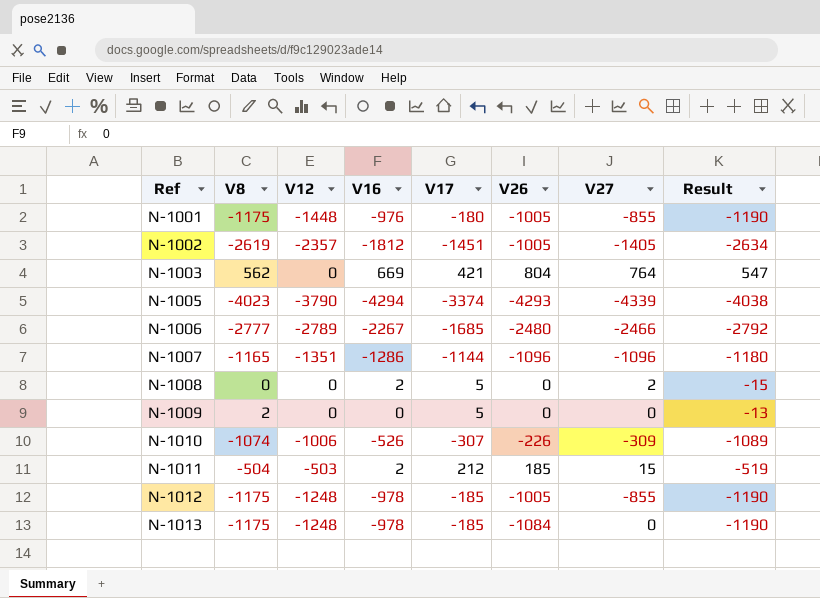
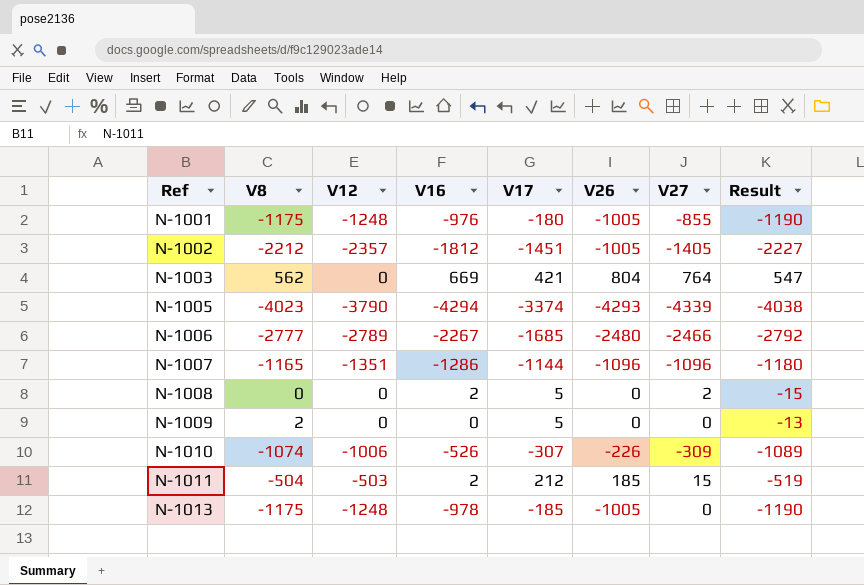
row N-1012: -1175 | -1248 | -978 | -185 | -1005 | -855 | -1190 -> none
N-1001 | V12: -1448 -> -1248
N-1002 | V8: -2619 -> -2212
N-1002 | Result: -2634 -> -2227
N-1013 | V26: -1084 -> -1005

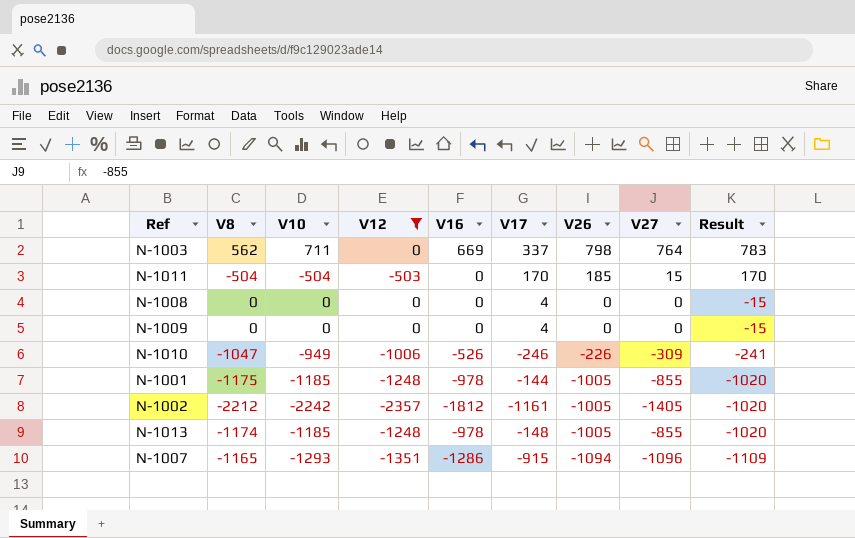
filter: none -> V12 >= -2357
row order: Ref ascending -> V26 descending
column V10 | position: none -> 3
column Result | formula: [V8] - 15 -> [V26] - 15
N-1003 | V17: 421 -> 337
N-1003 | V26: 804 -> 798
N-1011 | V16: 2 -> 0
N-1011 | V17: 212 -> 170
N-1008 | V16: 2 -> 0
N-1008 | V17: 5 -> 4
N-1008 | V27: 2 -> 0
N-1009 | V8: 2 -> 0
N-1009 | V17: 5 -> 4
N-1010 | V8: -1074 -> -1047
N-1010 | V17: -307 -> -246
N-1001 | V16: -976 -> -978
N-1001 | V17: -180 -> -144
N-1002 | V17: -1451 -> -1161
N-1013 | V8: -1175 -> -1174
N-1013 | V17: -185 -> -148
N-1013 | V27: 0 -> -855
N-1007 | V17: -1144 -> -915
N-1007 | V26: -1096 -> -1094

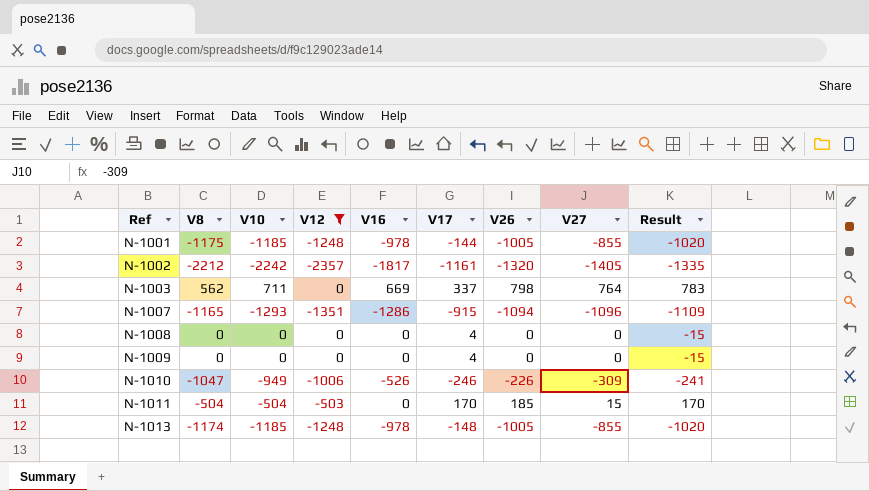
row order: V26 descending -> Ref ascending
N-1002 | V16: -1812 -> -1817
N-1002 | V26: -1005 -> -1320
N-1002 | Result: -1020 -> -1335

